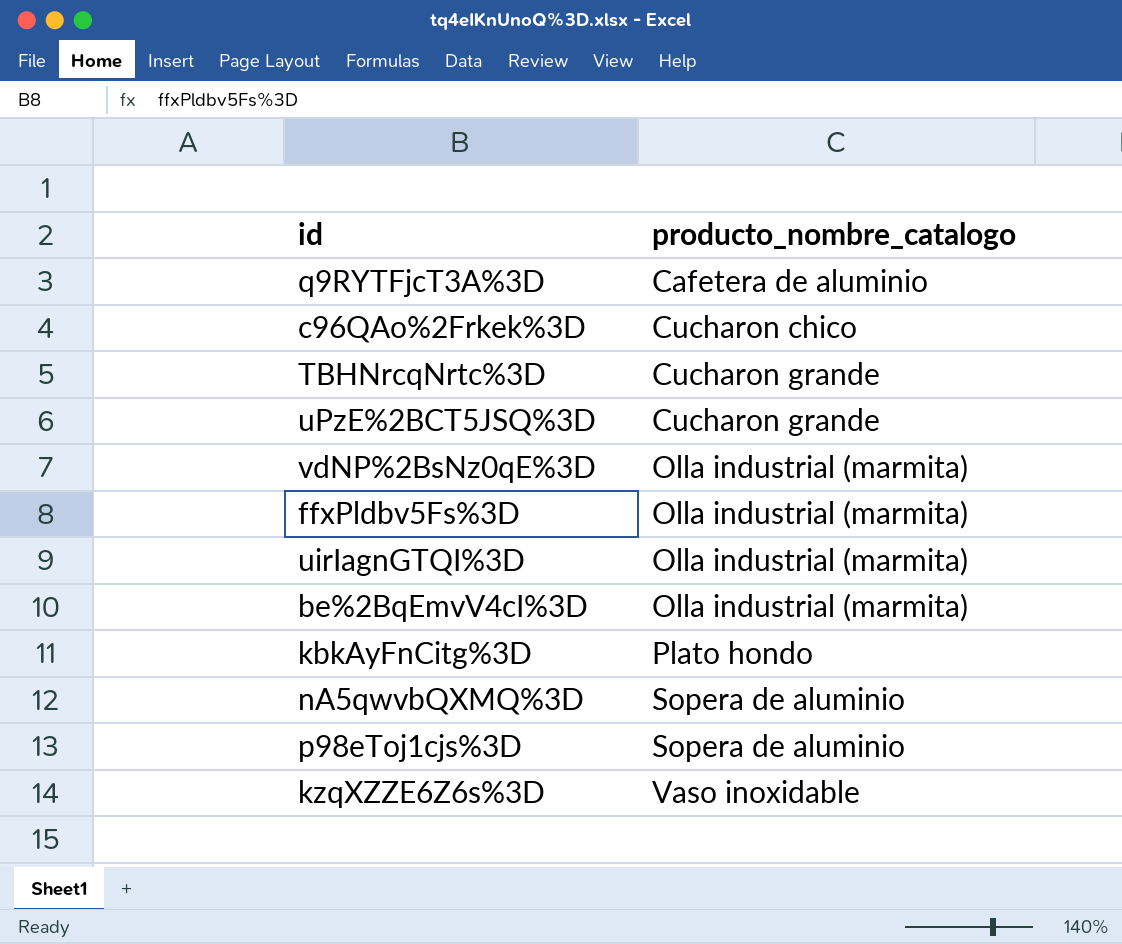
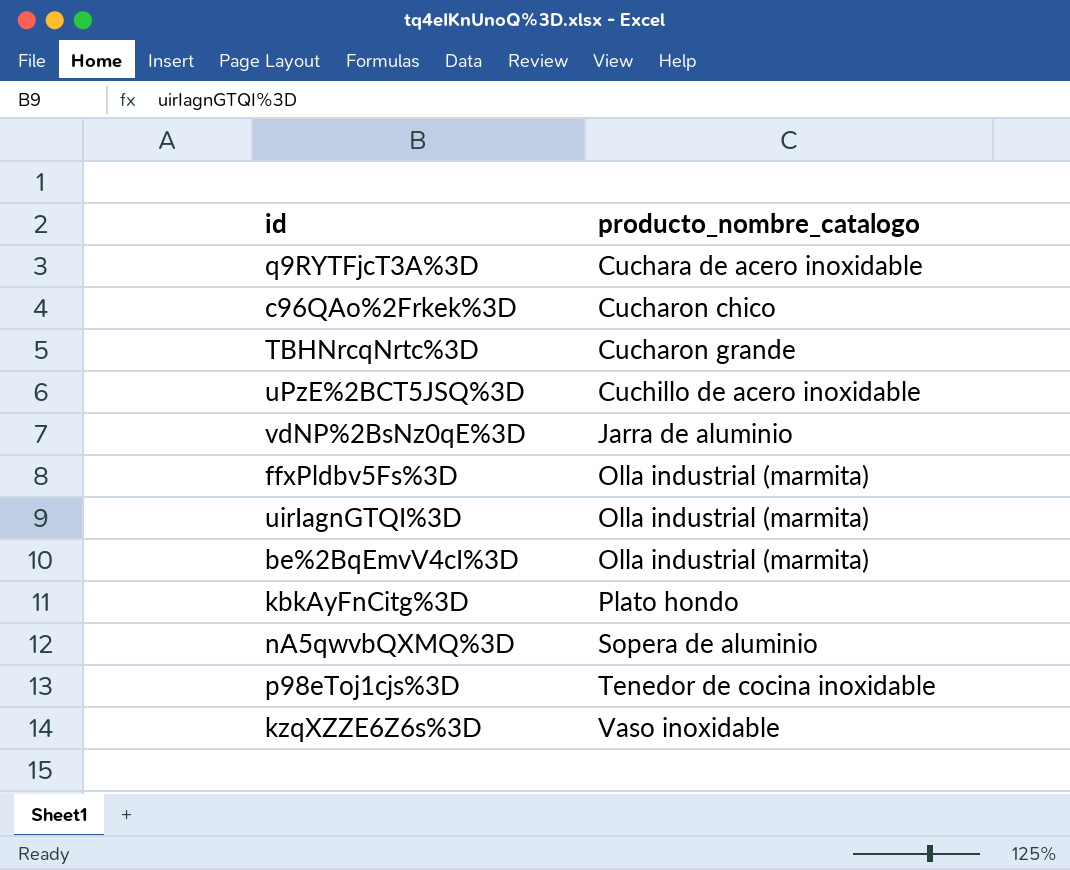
q9RYTFjcT3A%3D | producto_nombre_catalogo: Cafetera de aluminio -> Cuchara de acero inoxidable
uPzE%2BCT5JSQ%3D | producto_nombre_catalogo: Cucharon grande -> Cuchillo de acero inoxidable
vdNP%2BsNz0qE%3D | producto_nombre_catalogo: Olla industrial (marmita) -> Jarra de aluminio
p98eToj1cjs%3D | producto_nombre_catalogo: Sopera de aluminio -> Tenedor de cocina inoxidable

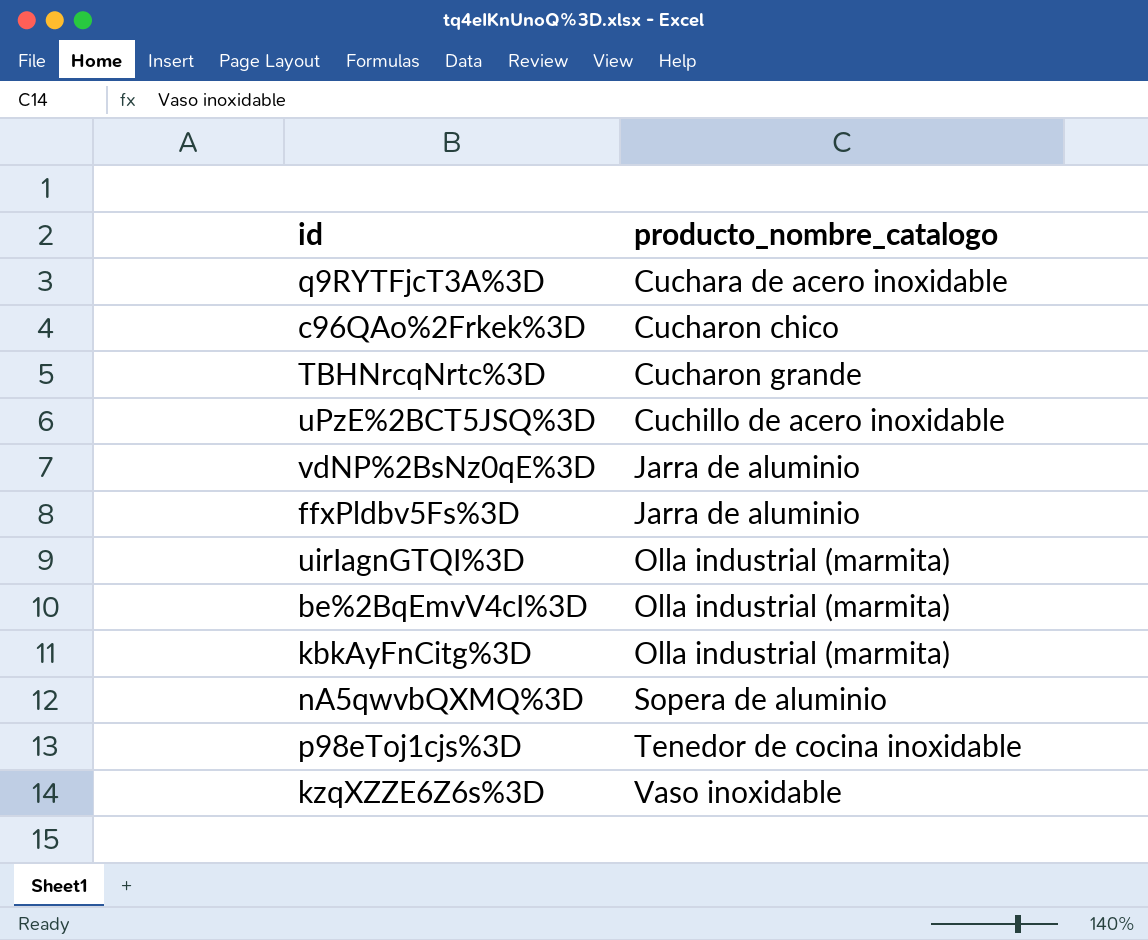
ffxPldbv5Fs%3D | producto_nombre_catalogo: Olla industrial (marmita) -> Jarra de aluminio
kbkAyFnCitg%3D | producto_nombre_catalogo: Plato hondo -> Olla industrial (marmita)

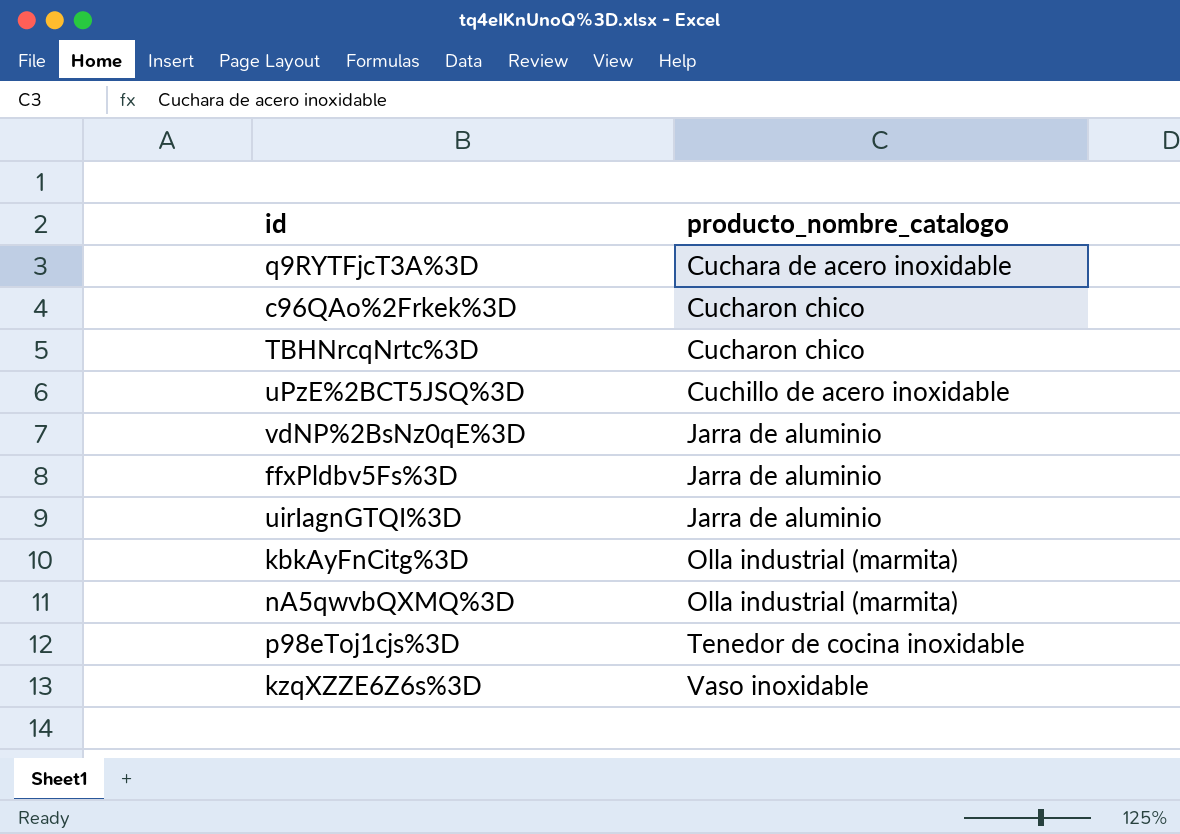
row be%2BqEmvV4cI%3D: Olla industrial (marmita) -> none
TBHNrcqNrtc%3D | producto_nombre_catalogo: Cucharon grande -> Cucharon chico
uirIagnGTQI%3D | producto_nombre_catalogo: Olla industrial (marmita) -> Jarra de aluminio
nA5qwvbQXMQ%3D | producto_nombre_catalogo: Sopera de aluminio -> Olla industrial (marmita)

